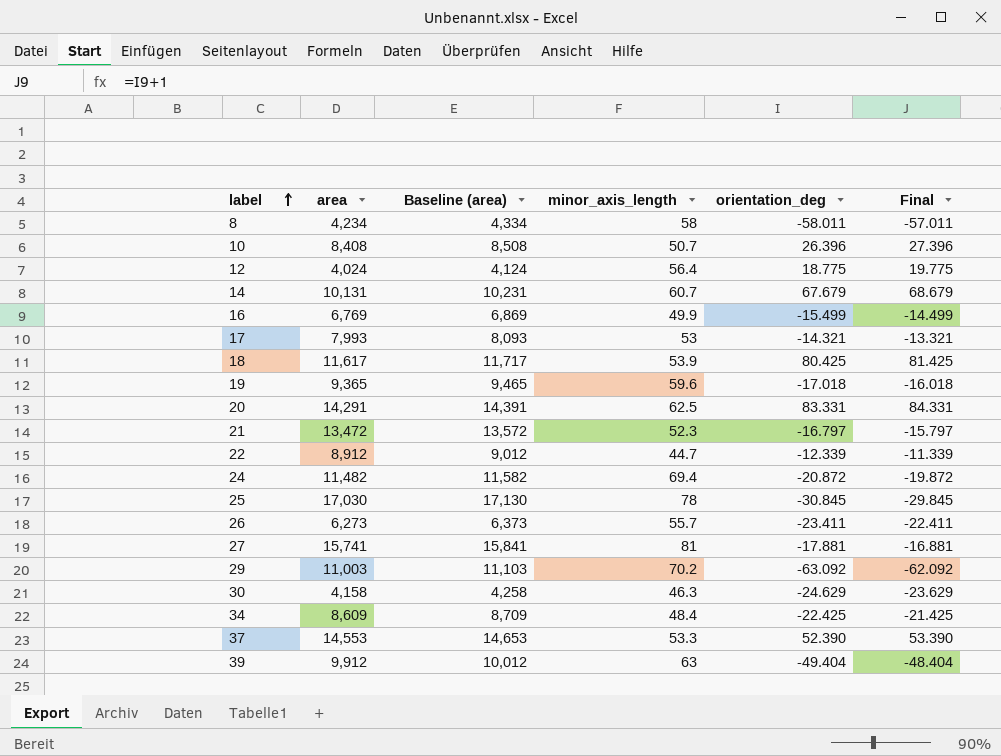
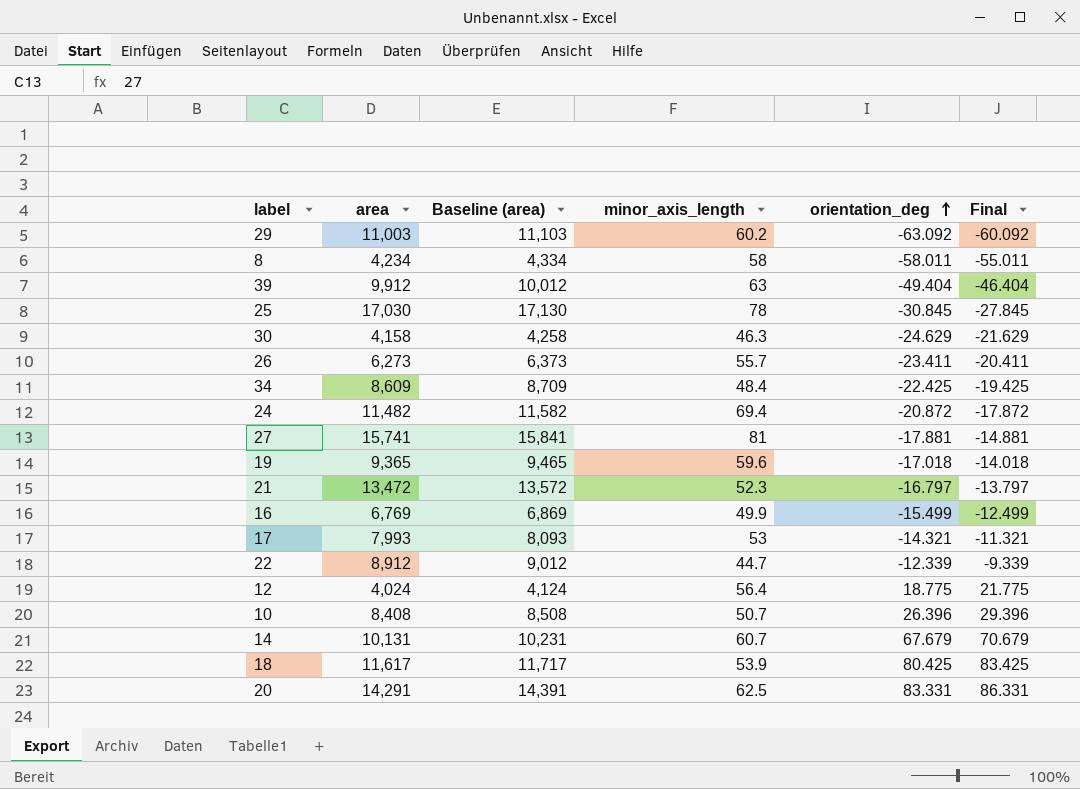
row order: label ascending -> orientation_deg ascending
column Final | formula: [orientation_deg] + 1 -> [orientation_deg] + 3
row 37: 14,553 | 14,653 | 53.3 | 52.390 | 53.390 -> none
29 | minor_axis_length: 70.2 -> 60.2

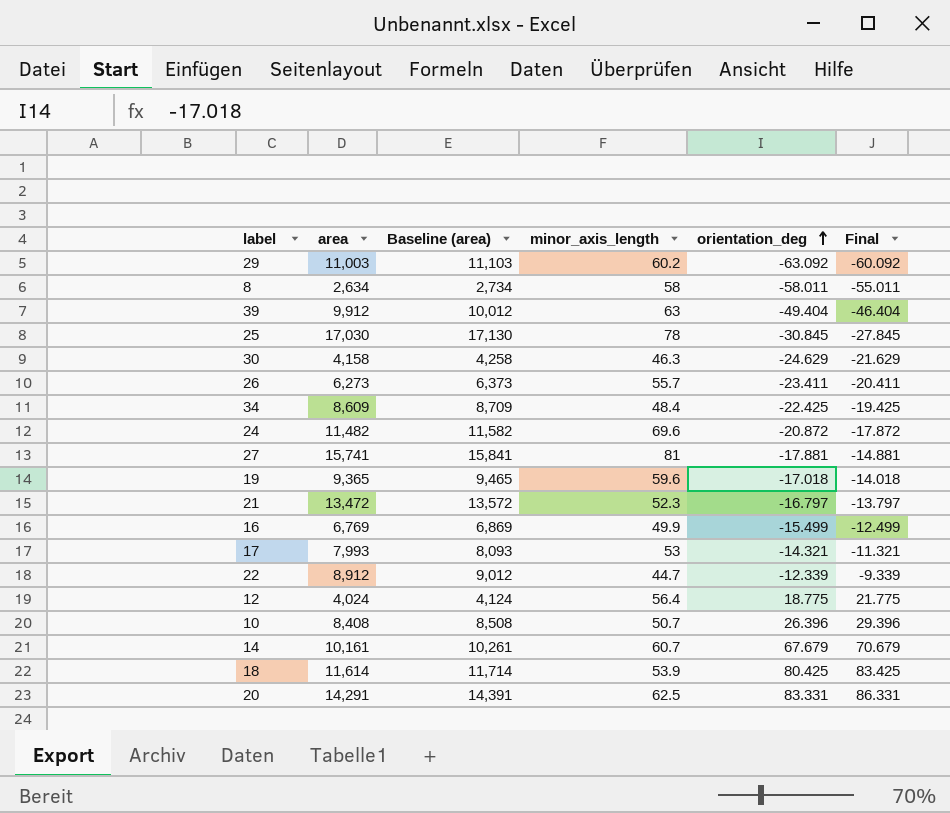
8 | area: 4,234 -> 2,634
8 | Baseline (area): 4,334 -> 2,734
24 | minor_axis_length: 69.4 -> 69.6
14 | area: 10,131 -> 10,161
14 | Baseline (area): 10,231 -> 10,261
18 | area: 11,617 -> 11,614
18 | Baseline (area): 11,717 -> 11,714

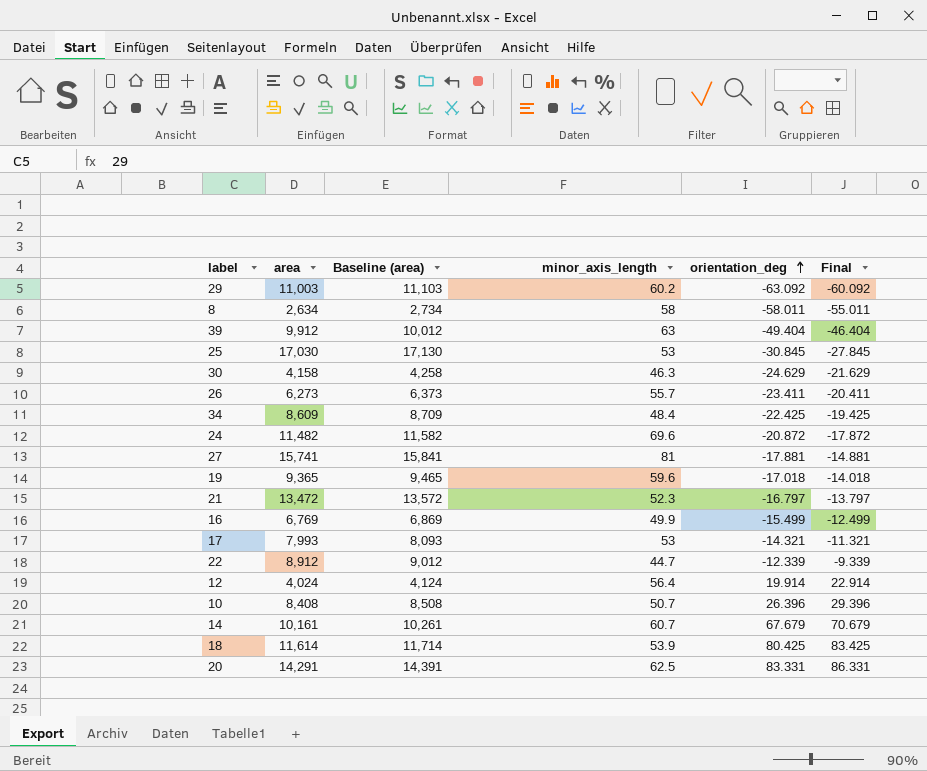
25 | minor_axis_length: 78 -> 53
12 | orientation_deg: 18.775 -> 19.914
12 | Final: 21.775 -> 22.914

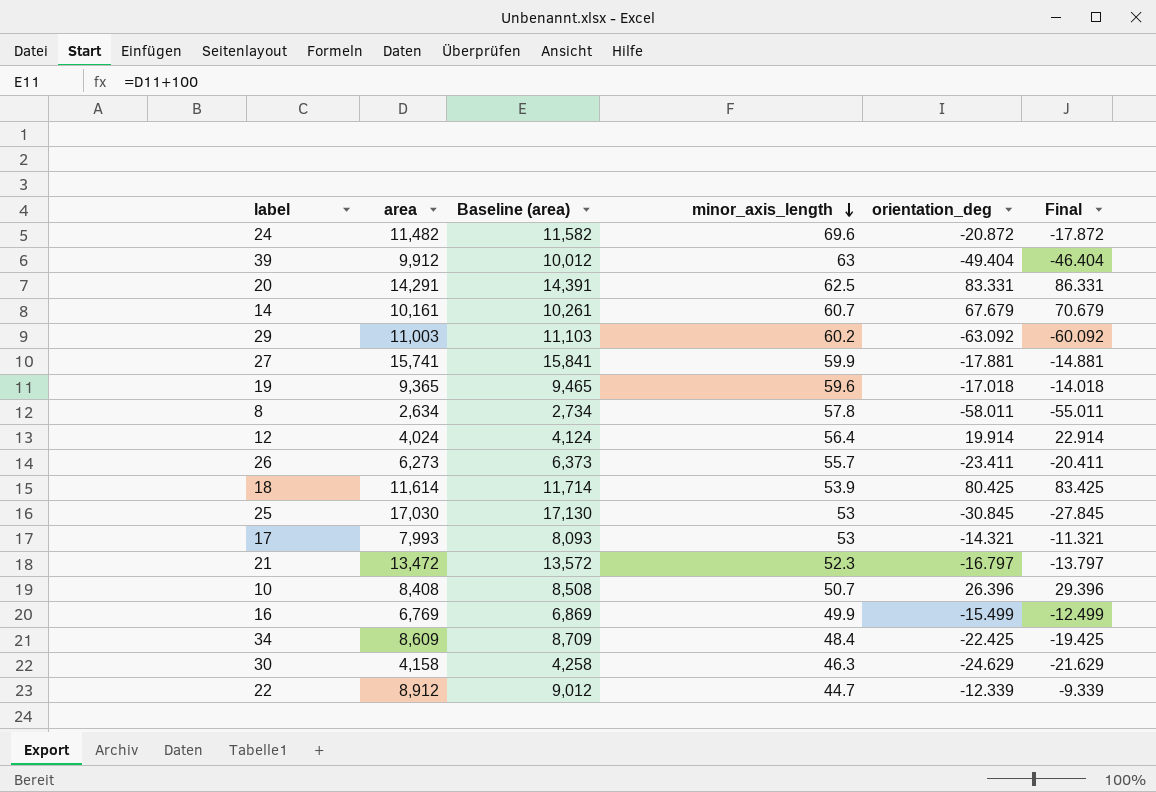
row order: orientation_deg ascending -> minor_axis_length descending
27 | minor_axis_length: 81 -> 59.9
8 | minor_axis_length: 58 -> 57.8

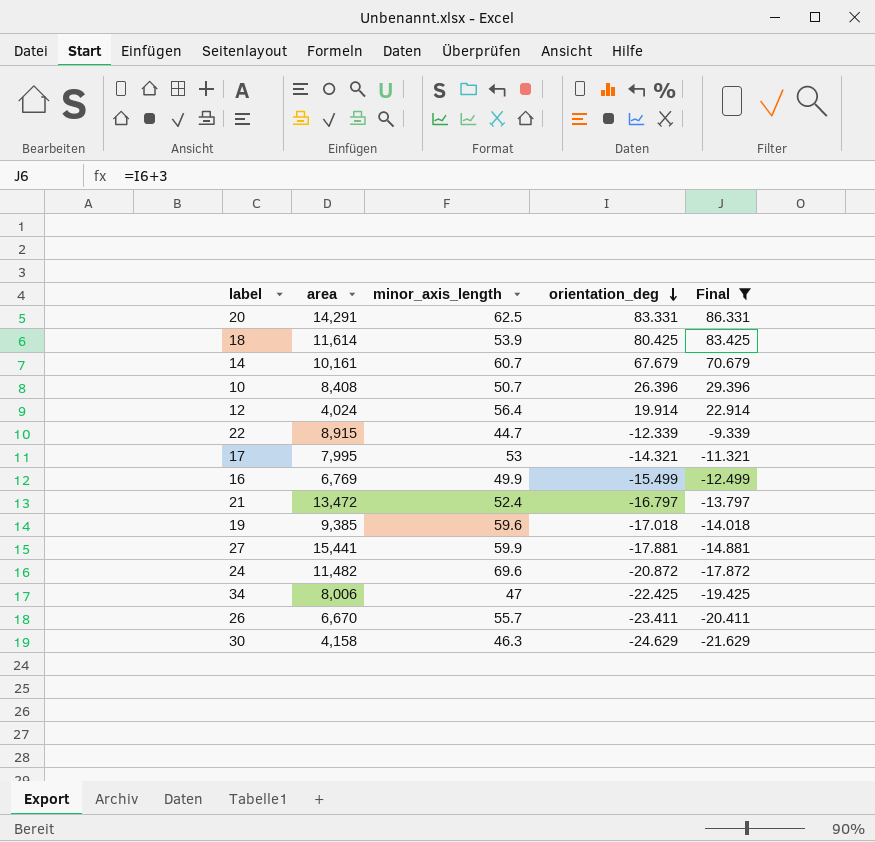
filter: none -> Final >= -21.629
row order: minor_axis_length descending -> orientation_deg descending
column Baseline (area) | formula: [area] + 100 -> none
22 | area: 8,912 -> 8,915
17 | area: 7,993 -> 7,995
21 | minor_axis_length: 52.3 -> 52.4
19 | area: 9,365 -> 9,385
27 | area: 15,741 -> 15,441
34 | area: 8,609 -> 8,006
34 | minor_axis_length: 48.4 -> 47
26 | area: 6,273 -> 6,670

